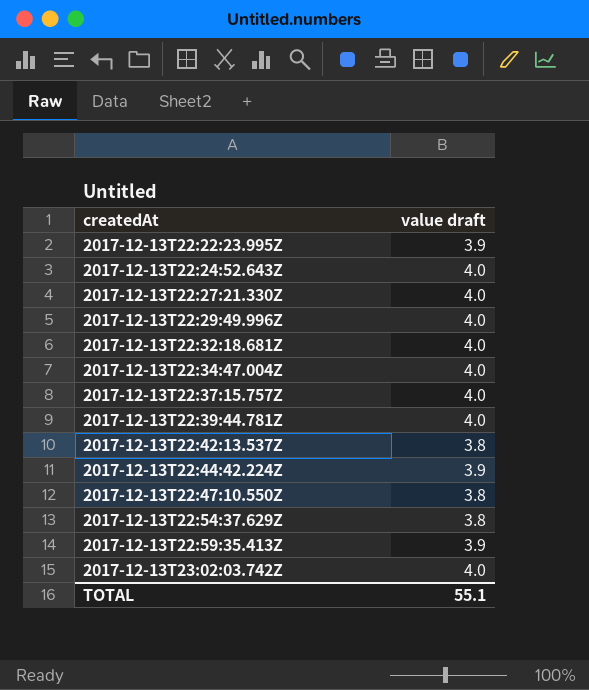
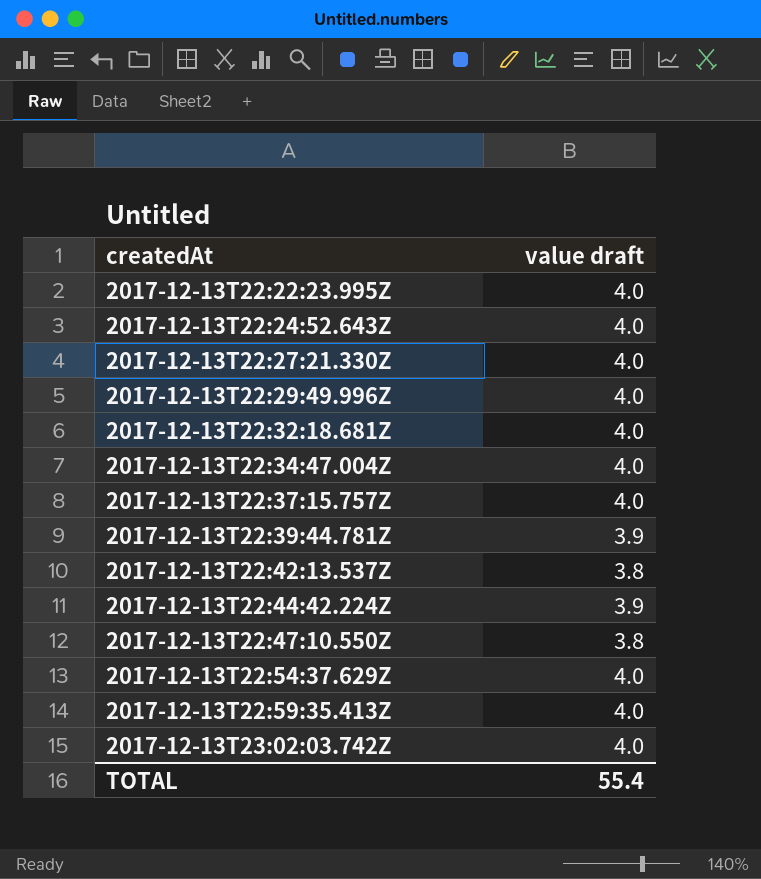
2017-12-13T22:22:23.995Z | value draft: 3.9 -> 4.0
2017-12-13T22:39:44.781Z | value draft: 4.0 -> 3.9
2017-12-13T22:54:37.629Z | value draft: 3.8 -> 4.0
2017-12-13T22:59:35.413Z | value draft: 3.9 -> 4.0
TOTAL | value draft: 55.1 -> 55.4

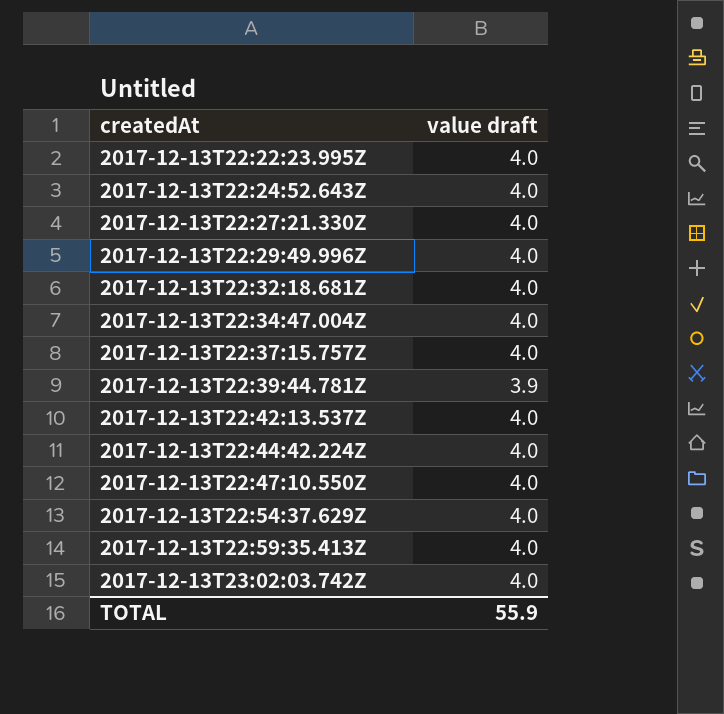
2017-12-13T22:42:13.537Z | value draft: 3.8 -> 4.0
2017-12-13T22:44:42.224Z | value draft: 3.9 -> 4.0
2017-12-13T22:47:10.550Z | value draft: 3.8 -> 4.0
TOTAL | value draft: 55.4 -> 55.9

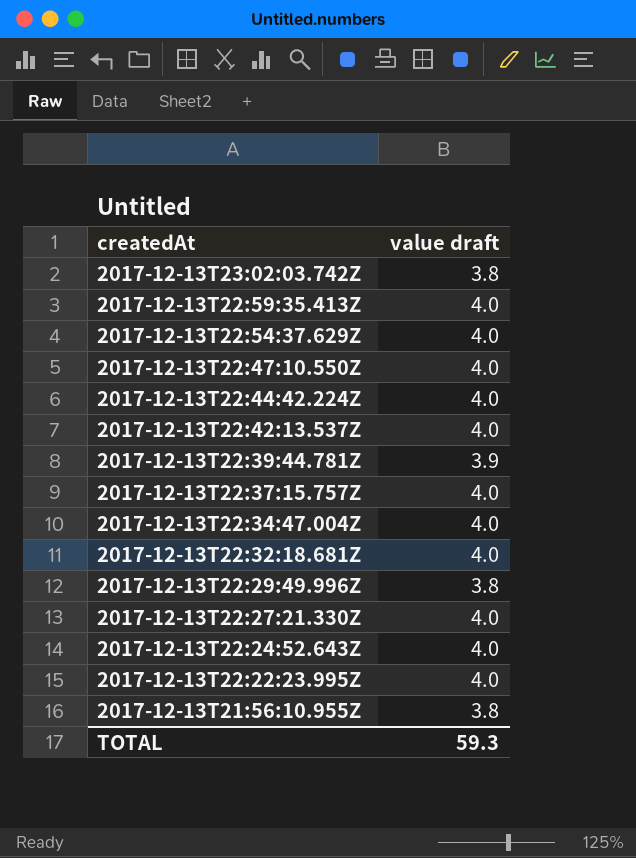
row order: createdAt ascending -> createdAt descending
2017-12-13T23:02:03.742Z | value draft: 4.0 -> 3.8
2017-12-13T22:29:49.996Z | value draft: 4.0 -> 3.8
row 2017-12-13T21:56:10.955Z: none -> 3.8
TOTAL | value draft: 55.9 -> 59.3

